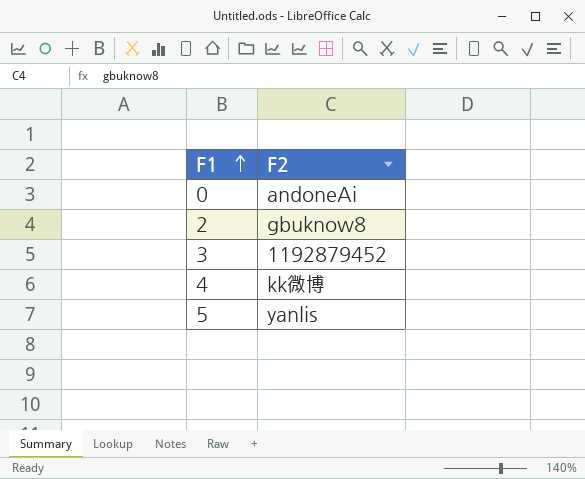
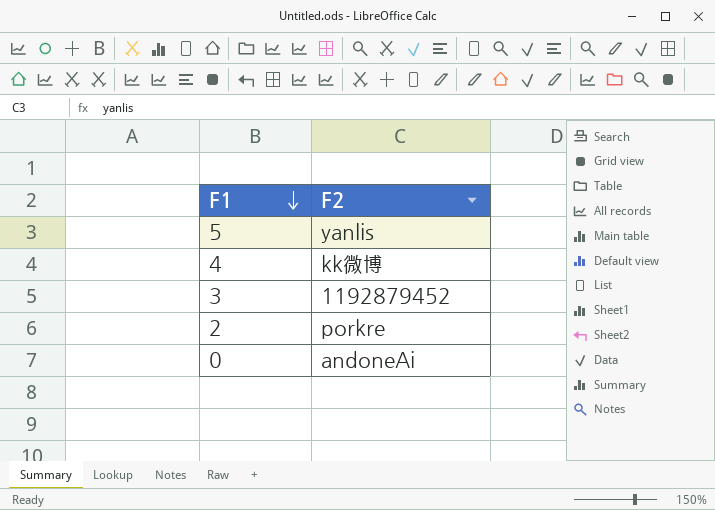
row order: F1 ascending -> F1 descending
2 | F2: gbuknow8 -> porkre

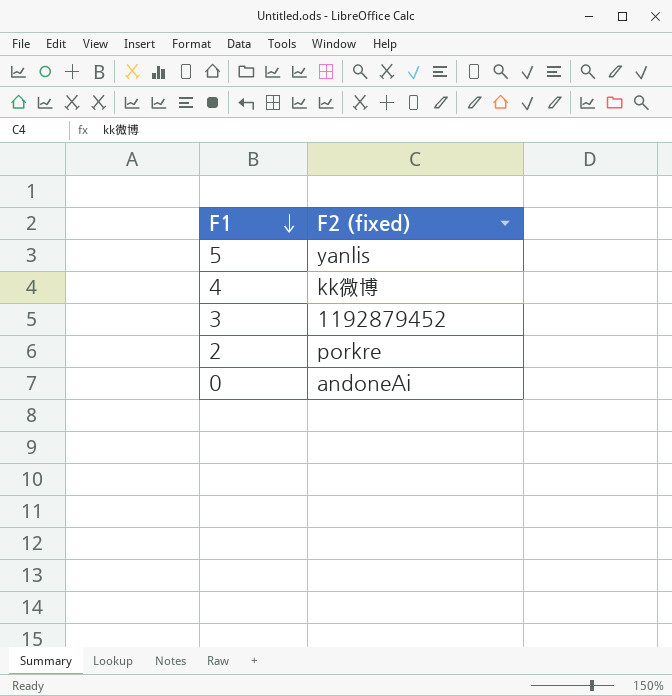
column name: F2 -> F2 (fixed)

